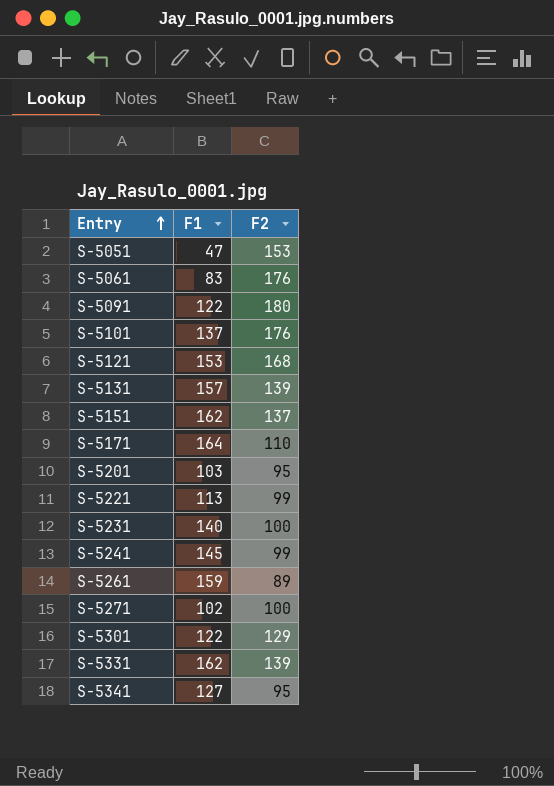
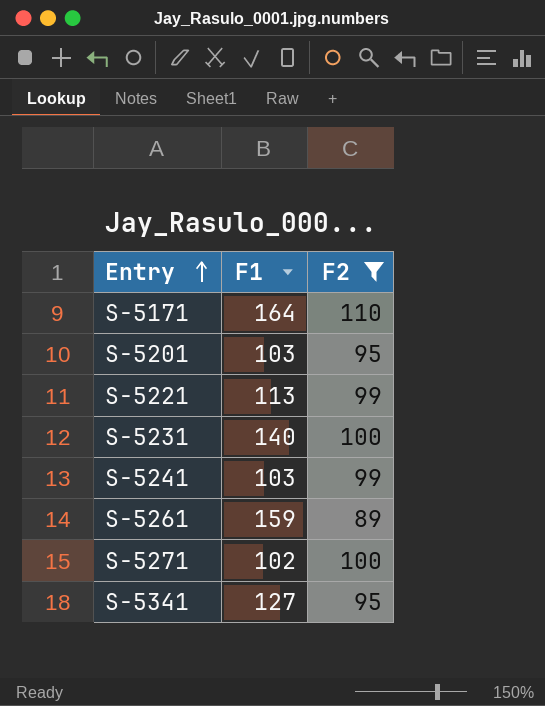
filter: none -> F2 <= 110
S-5241 | F1: 145 -> 103

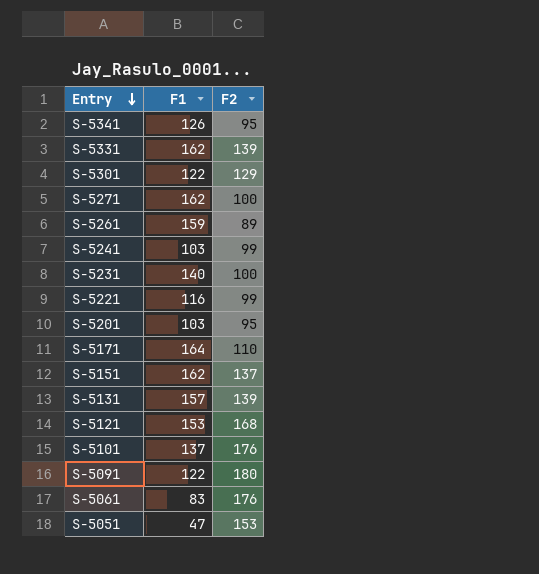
filter: F2 <= 110 -> none
row order: Entry ascending -> Entry descending
S-5341 | F1: 127 -> 126
S-5271 | F1: 102 -> 162
S-5221 | F1: 113 -> 116

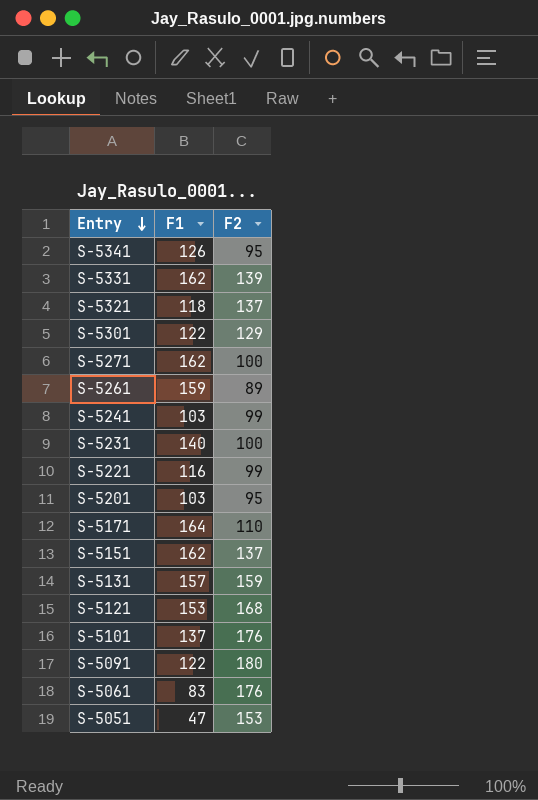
row S-5321: none -> 118 | 137
S-5131 | F2: 139 -> 159

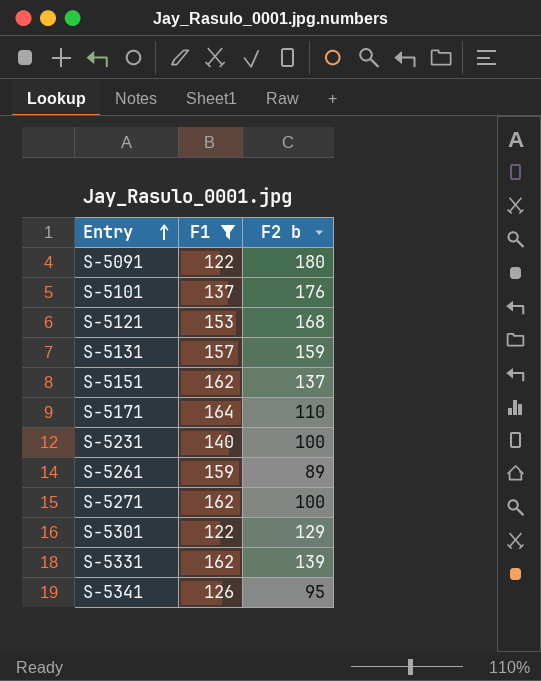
filter: none -> F1 >= 122
row order: Entry descending -> Entry ascending
column name: F2 -> F2 b

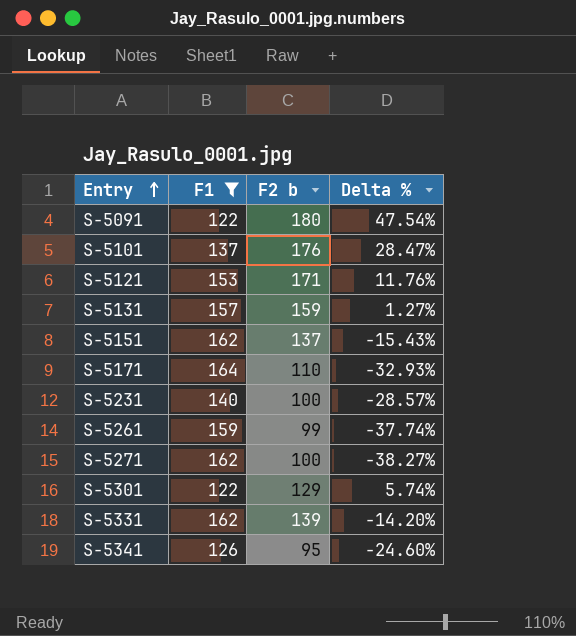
column Delta % | formula: none -> ([F2 b] - [F1]) / [F1]
S-5121 | F2 b: 168 -> 171
S-5261 | F2 b: 89 -> 99

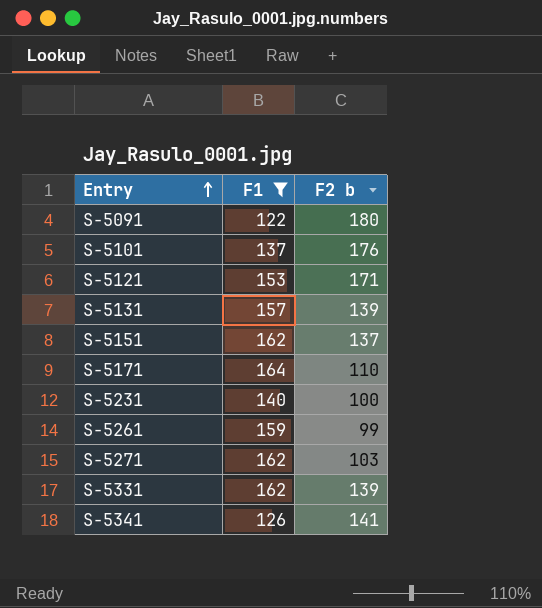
column Delta % | formula: ([F2 b] - [F1]) / [F1] -> none
row S-5301: 122 | 129 | 5.74% -> none
S-5131 | F2 b: 159 -> 139
S-5271 | F2 b: 100 -> 103
S-5341 | F2 b: 95 -> 141

